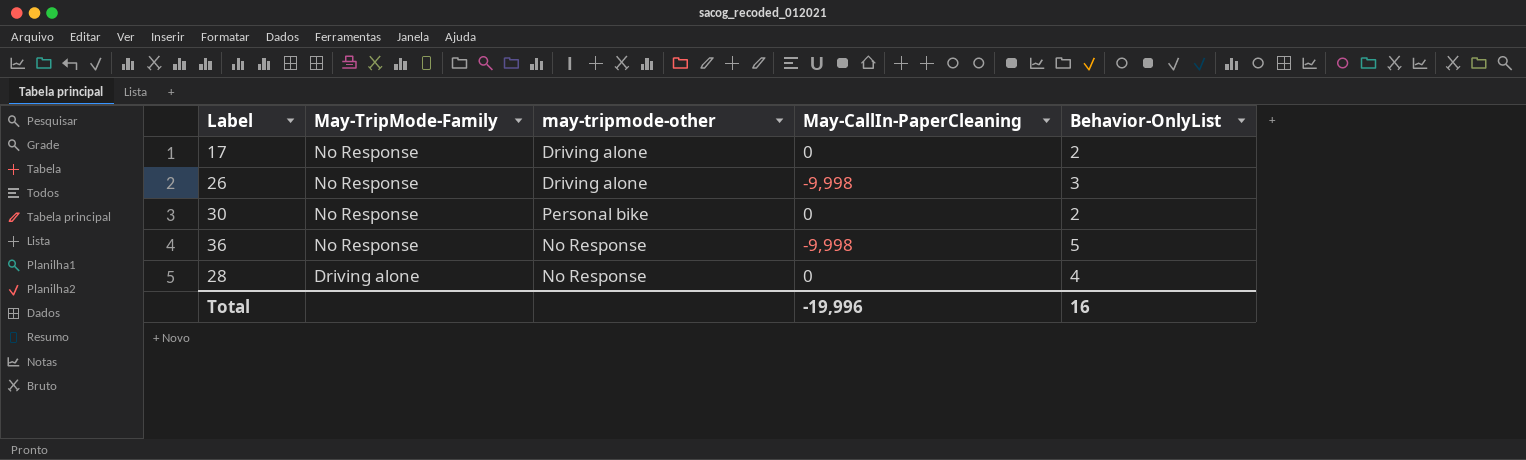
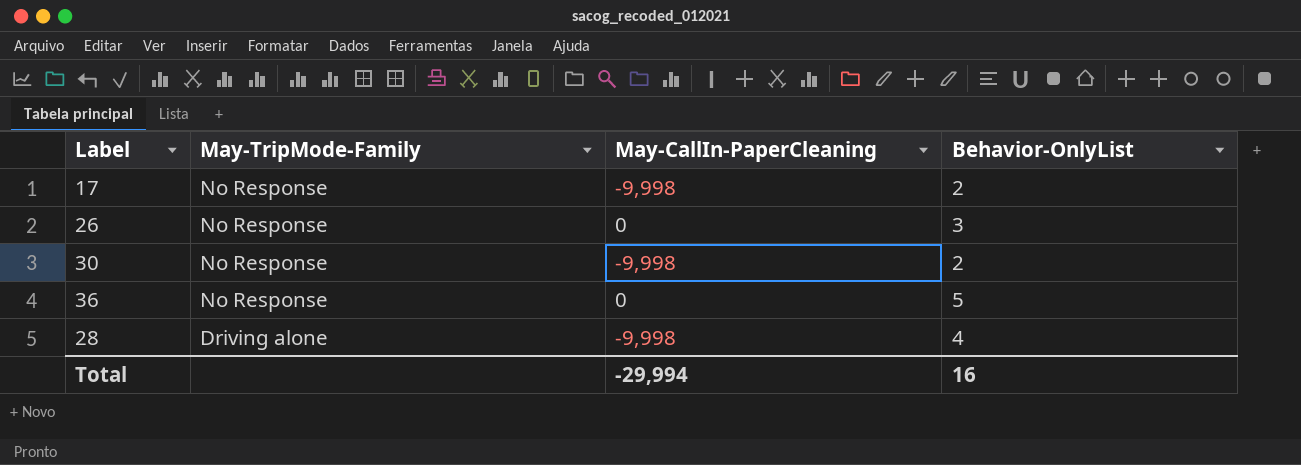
column may-tripmode-other | position: 3 -> none
17 | May-CallIn-PaperCleaning: 0 -> -9,998
26 | May-CallIn-PaperCleaning: -9,998 -> 0
30 | May-CallIn-PaperCleaning: 0 -> -9,998
36 | May-CallIn-PaperCleaning: -9,998 -> 0
28 | May-CallIn-PaperCleaning: 0 -> -9,998
Total | May-CallIn-PaperCleaning: -19,996 -> -29,994

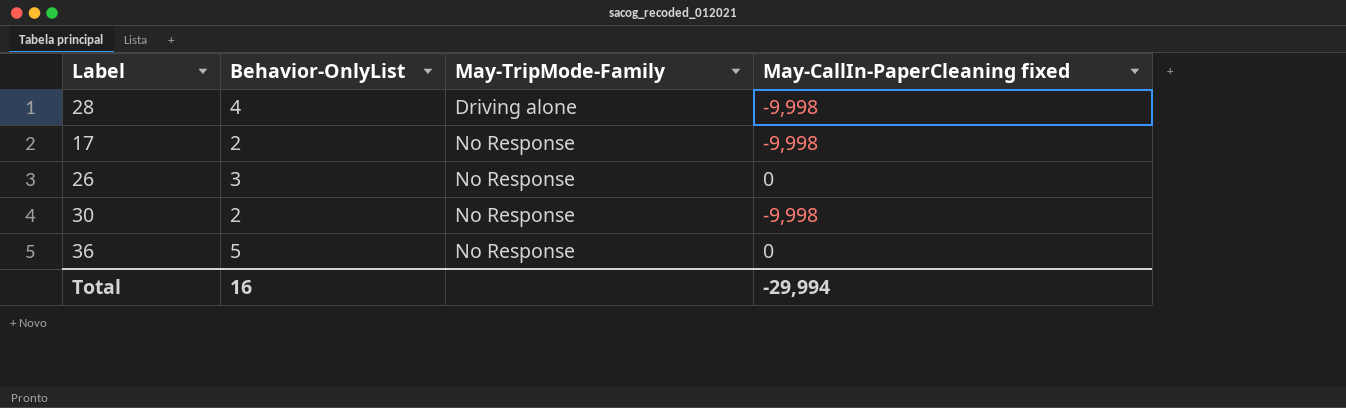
row order: May-TripMode-Family descending -> May-TripMode-Family ascending
column Behavior-OnlyList | position: 4 -> 2
column name: May-CallIn-PaperCleaning -> May-CallIn-PaperCleaning fixed

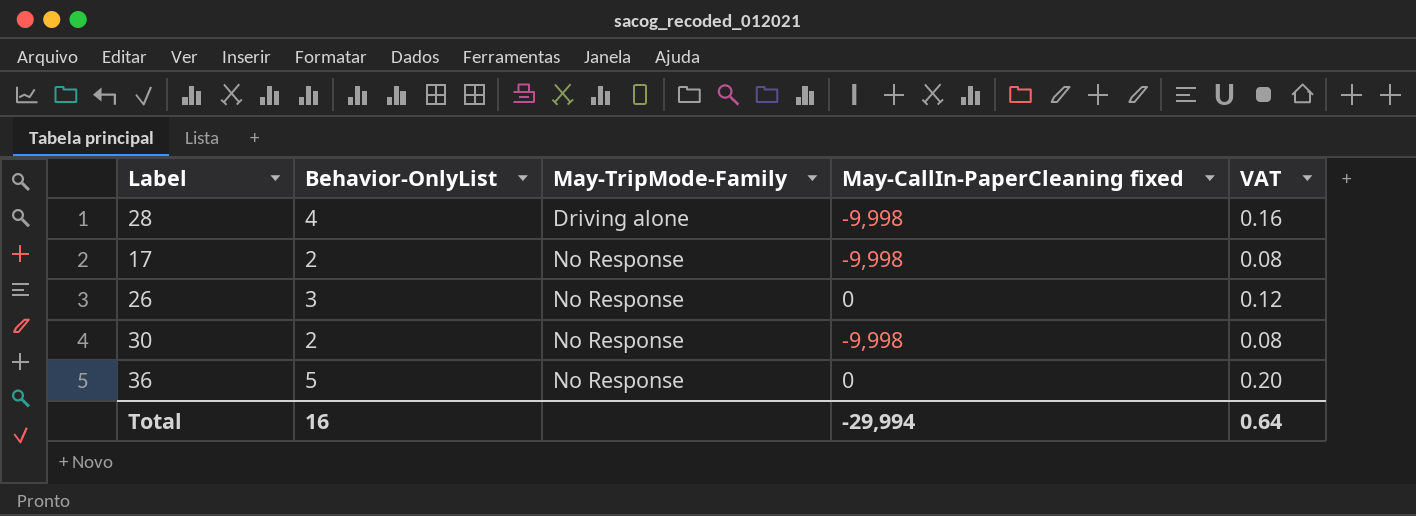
column VAT | formula: none -> [Behavior-OnlyList] * 0.04

